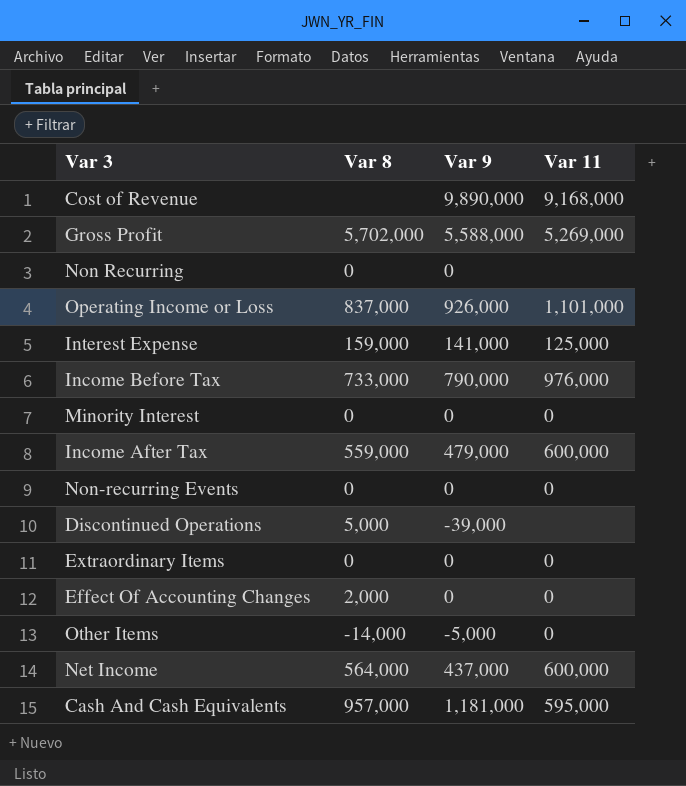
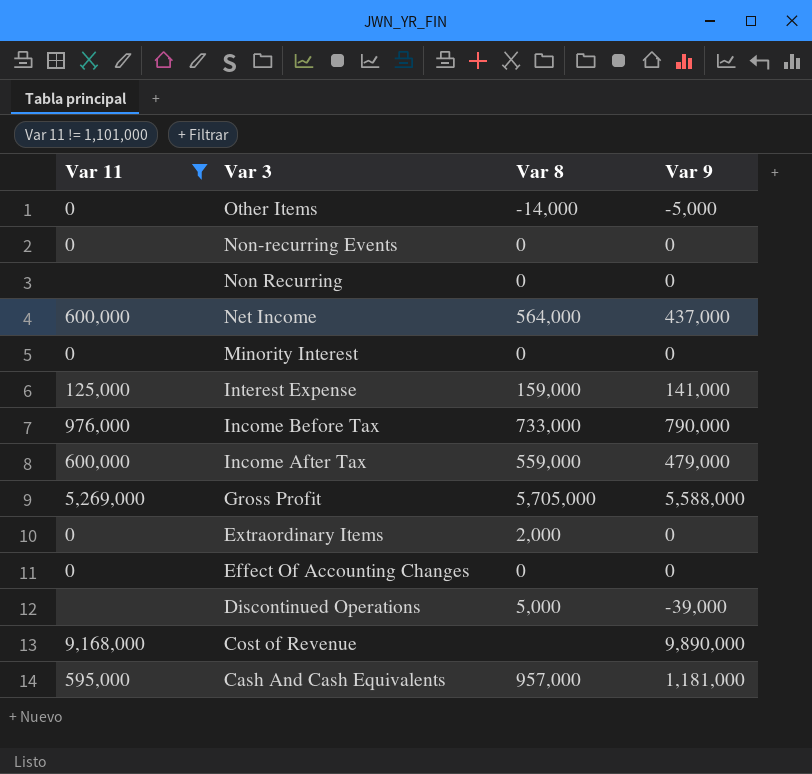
filter: none -> Var 11 != 1,101,000
row order: none -> Var 3 descending
column Var 11 | position: 4 -> 1
Gross Profit | Var 8: 5,702,000 -> 5,705,000
Extraordinary Items | Var 8: 0 -> 2,000
Effect Of Accounting Changes | Var 8: 2,000 -> 0

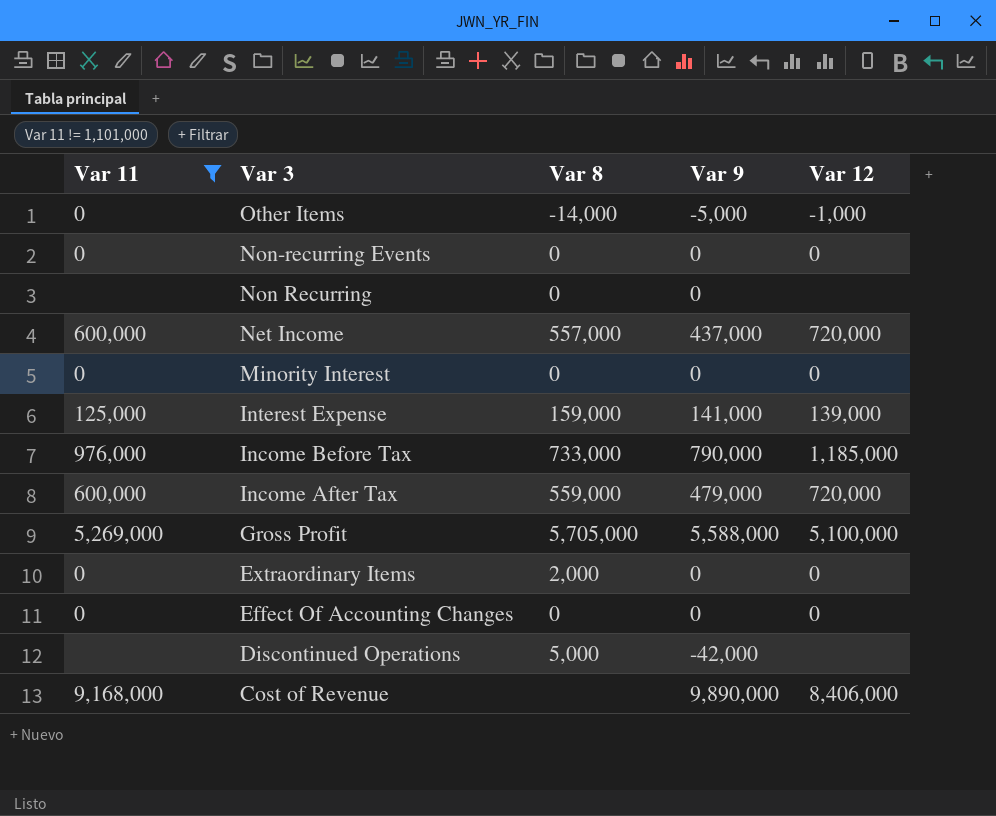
column Var 12 | position: none -> 5
row Cash And Cash Equivalents: 595,000 | 957,000 | 1,181,000 -> none
Net Income | Var 8: 564,000 -> 557,000
Discontinued Operations | Var 9: -39,000 -> -42,000

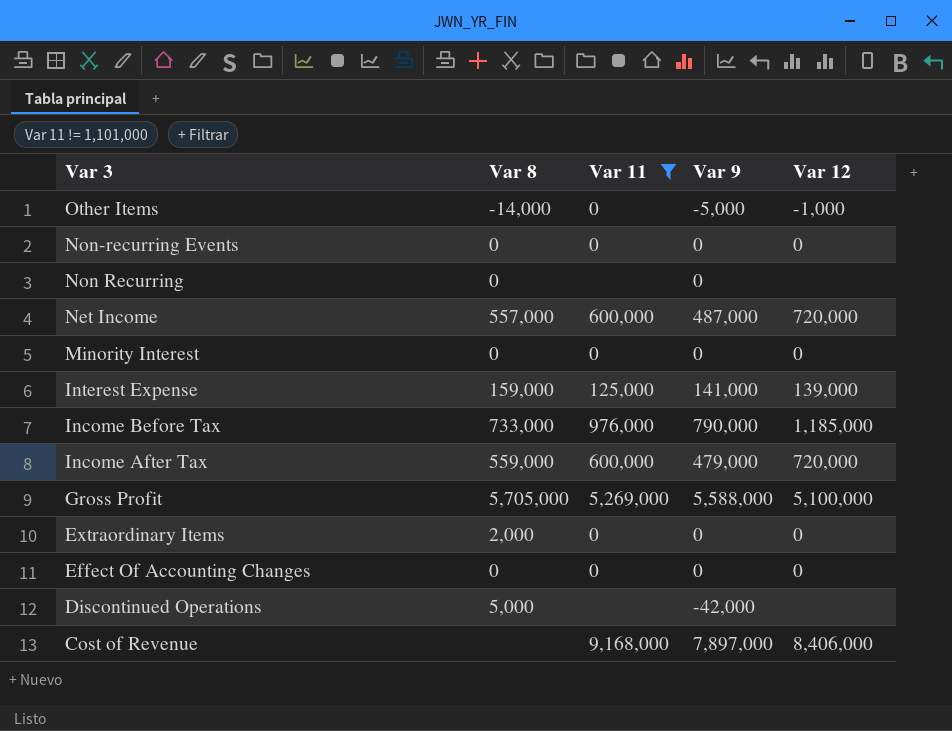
column Var 11 | position: 1 -> 3
Net Income | Var 9: 437,000 -> 487,000
Cost of Revenue | Var 9: 9,890,000 -> 7,897,000

